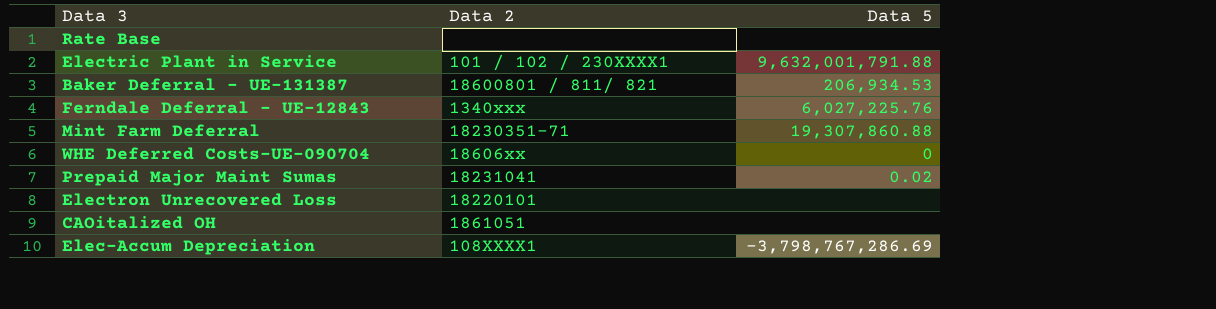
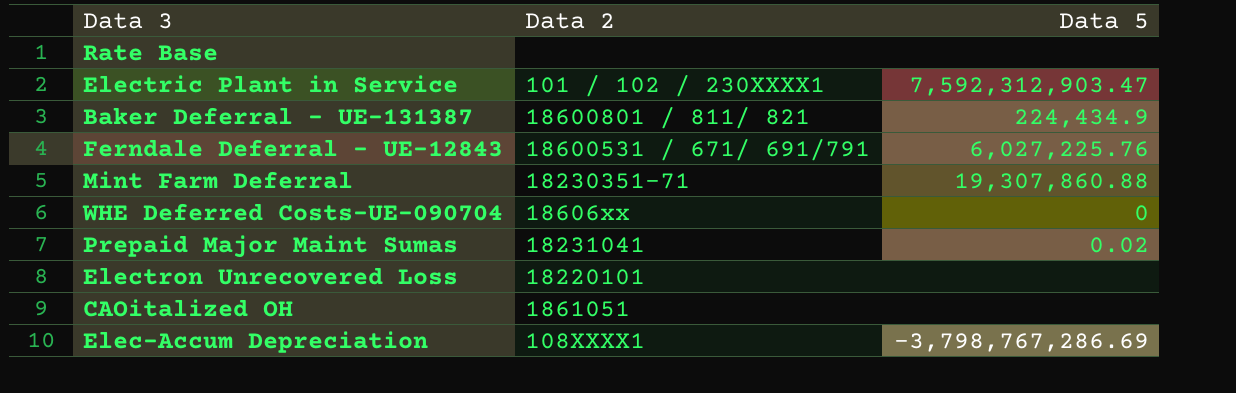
Electric Plant in Service | Data 5: 9,632,001,791.88 -> 7,592,312,903.47
Baker Deferral - UE-131387 | Data 5: 206,934.53 -> 224,434.9
Ferndale Deferral - UE-12843 | Data 2: 1340xxx -> 18600531 / 671/ 691/791

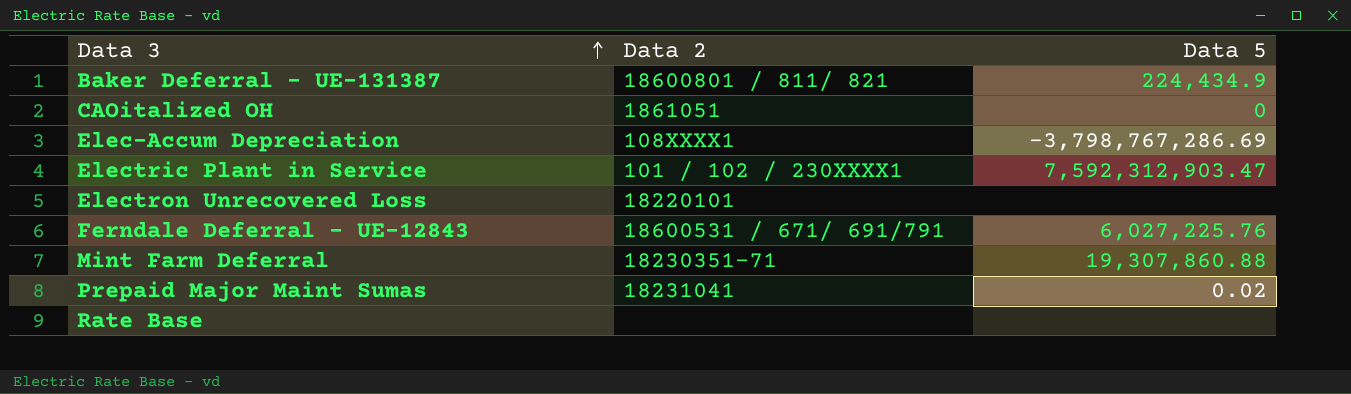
row order: none -> Data 3 ascending
row WHE Deferred Costs-UE-090704: 18606xx | 0 -> none
CAOitalized OH | Data 5: none -> 0

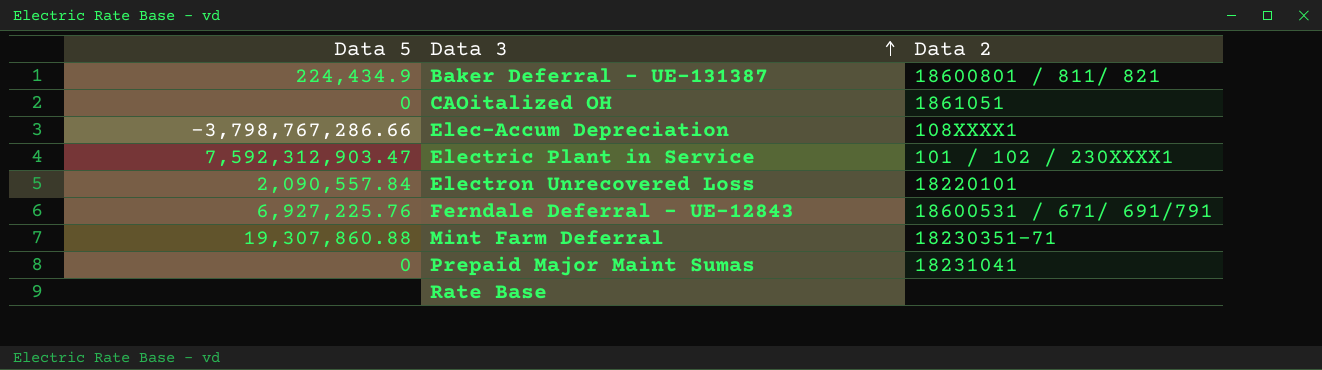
column Data 5 | position: 3 -> 1
Elec-Accum Depreciation | Data 5: -3,798,767,286.69 -> -3,798,767,286.66
Electron Unrecovered Loss | Data 5: none -> 2,090,557.84
Ferndale Deferral - UE-12843 | Data 5: 6,027,225.76 -> 6,927,225.76
Prepaid Major Maint Sumas | Data 5: 0.02 -> 0

